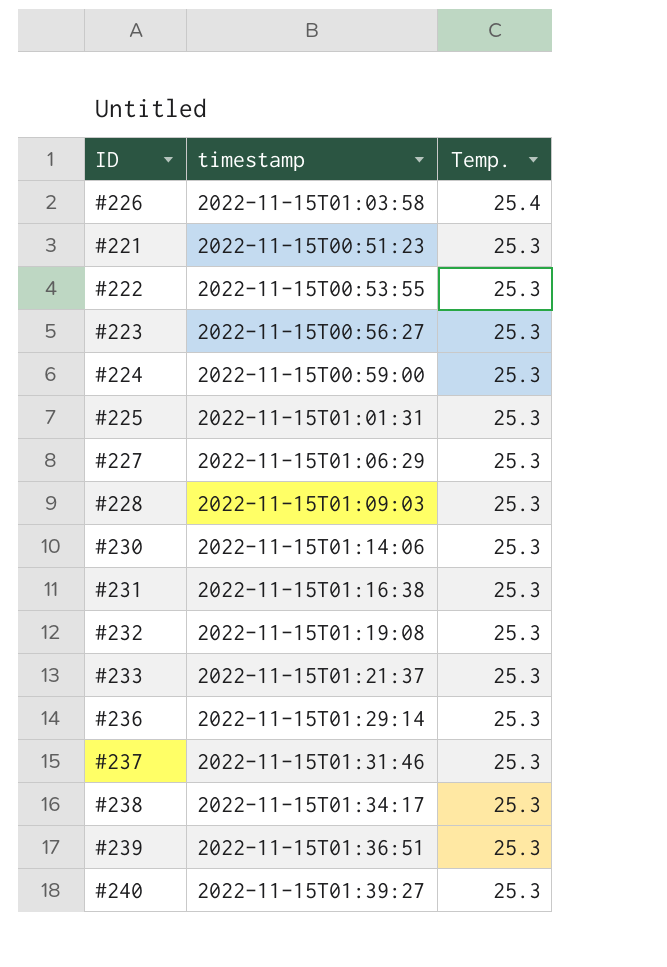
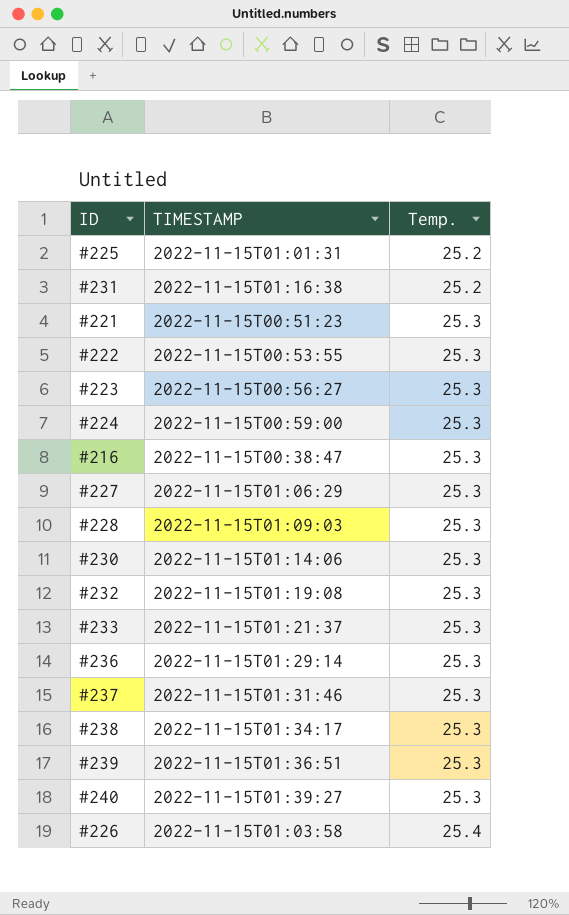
row order: Temp. descending -> Temp. ascending
column name: timestamp -> TIMESTAMP
#225 | Temp.: 25.3 -> 25.2
#231 | Temp.: 25.3 -> 25.2
row #216: none -> 2022-11-15T00:38:47 | 25.3

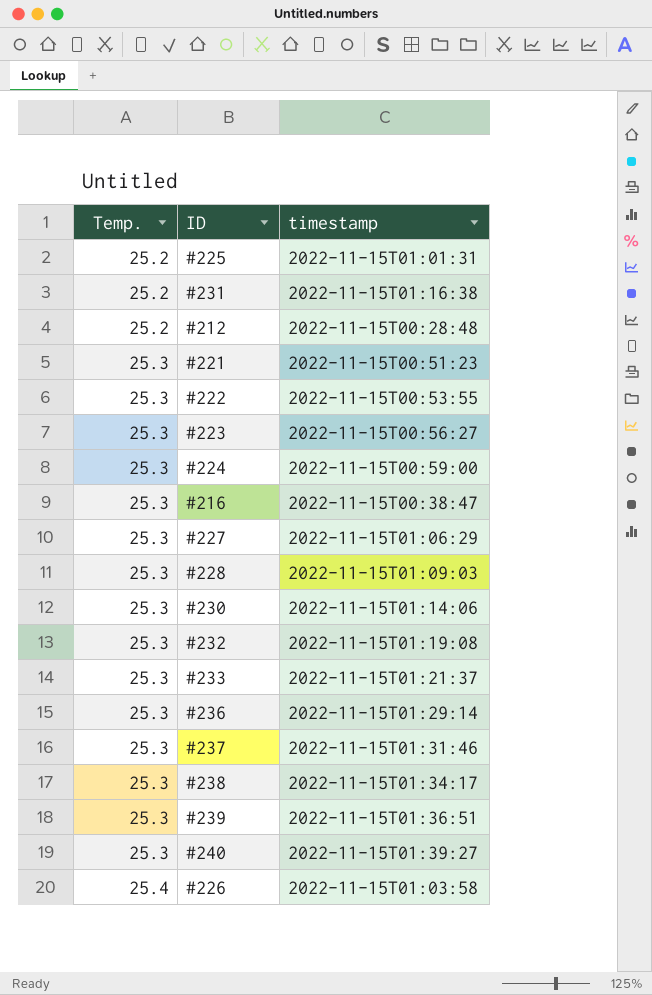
column Temp. | position: 3 -> 1
column name: TIMESTAMP -> timestamp
row #212: none -> 25.2 | 2022-11-15T00:28:48

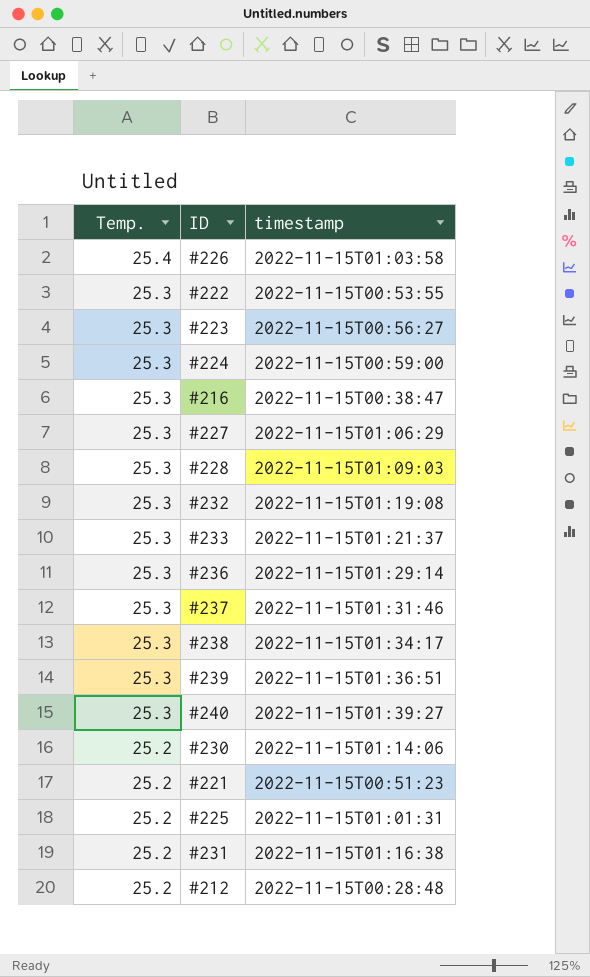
row order: Temp. ascending -> Temp. descending
#230 | Temp.: 25.3 -> 25.2
#221 | Temp.: 25.3 -> 25.2

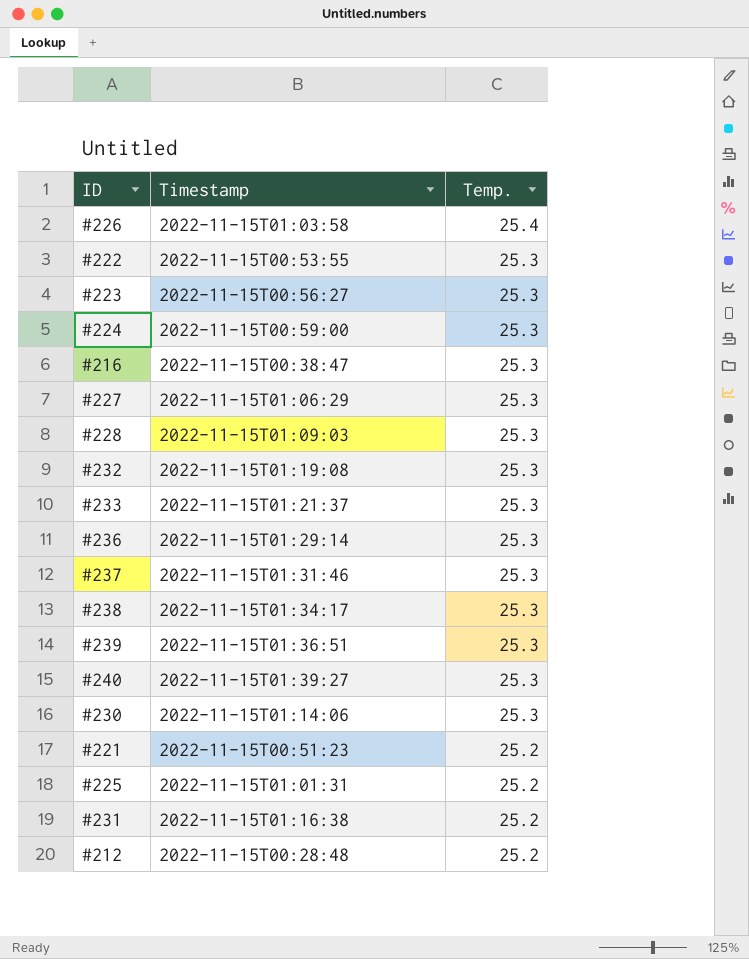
column name: timestamp -> Timestamp
column Temp. | position: 1 -> 3
#230 | Temp.: 25.2 -> 25.3

